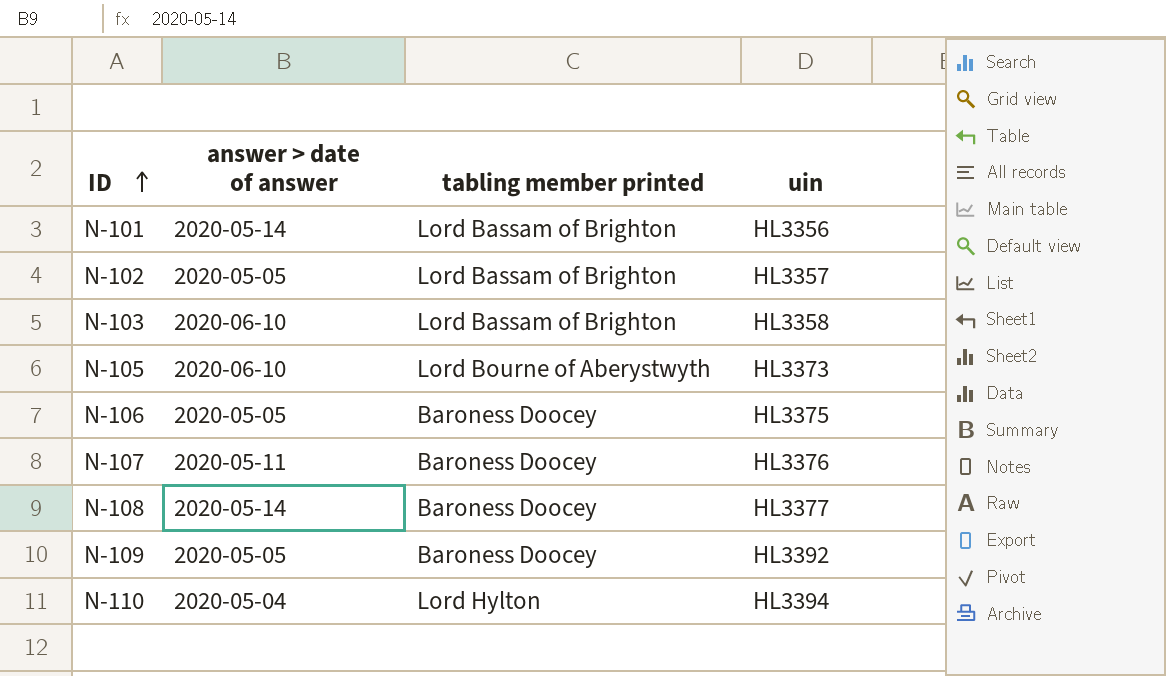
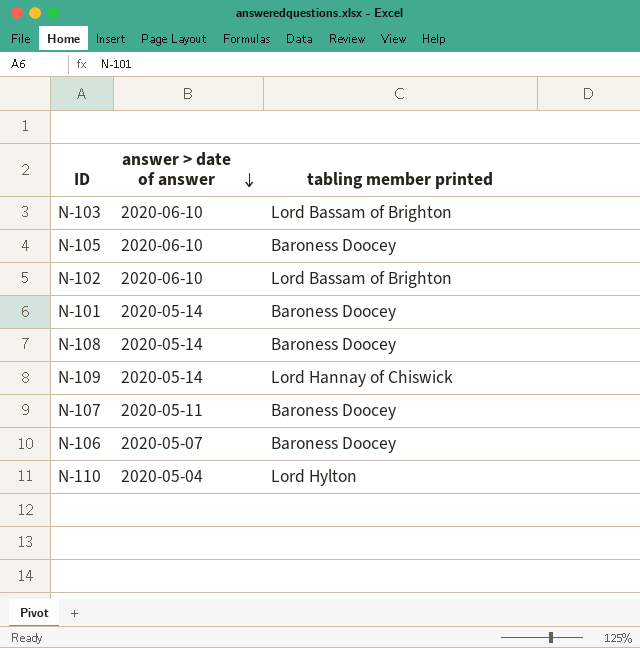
row order: ID ascending -> answer > date of answer descending
column uin | position: 4 -> none
N-105 | tabling member printed: Lord Bourne of Aberystwyth -> Baroness Doocey
N-102 | answer > date of answer: 2020-05-05 -> 2020-06-10
N-101 | tabling member printed: Lord Bassam of Brighton -> Baroness Doocey
N-109 | answer > date of answer: 2020-05-05 -> 2020-05-14
N-109 | tabling member printed: Baroness Doocey -> Lord Hannay of Chiswick
N-106 | answer > date of answer: 2020-05-05 -> 2020-05-07

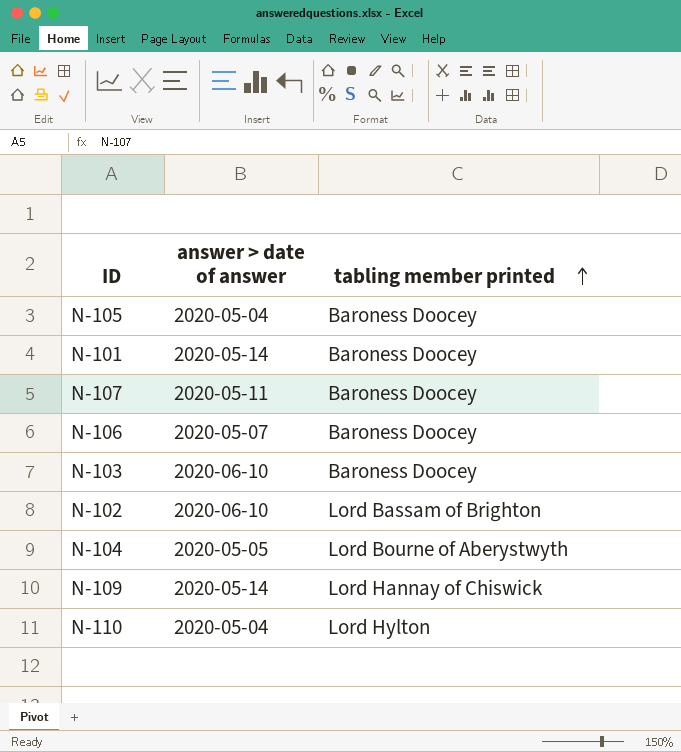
row order: answer > date of answer descending -> tabling member printed ascending
row N-108: 2020-05-14 | Baroness Doocey -> none
N-105 | answer > date of answer: 2020-06-10 -> 2020-05-04
N-103 | tabling member printed: Lord Bassam of Brighton -> Baroness Doocey
row N-104: none -> 2020-05-05 | Lord Bourne of Aberystwyth

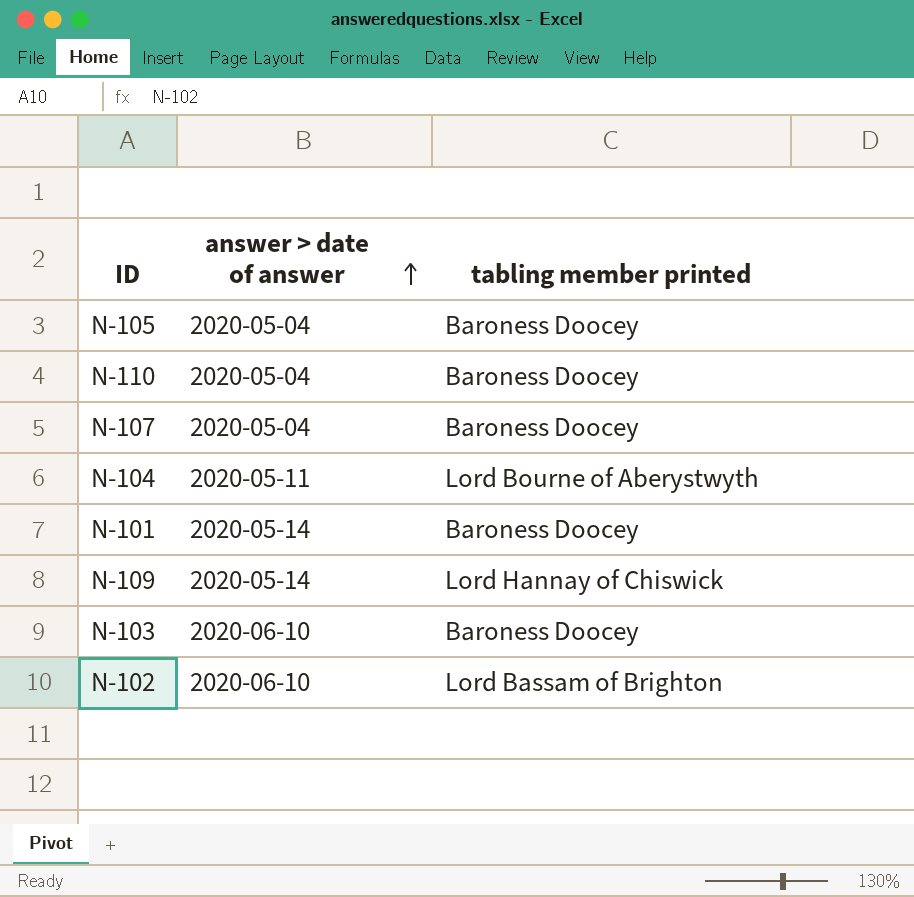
row order: tabling member printed ascending -> answer > date of answer ascending
row N-106: 2020-05-07 | Baroness Doocey -> none
N-110 | tabling member printed: Lord Hylton -> Baroness Doocey
N-107 | answer > date of answer: 2020-05-11 -> 2020-05-04
N-104 | answer > date of answer: 2020-05-05 -> 2020-05-11

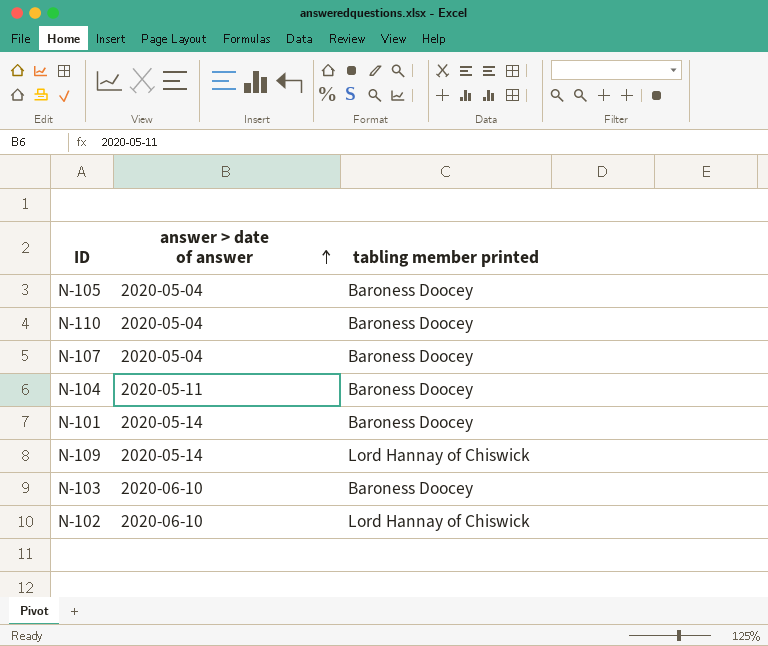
N-104 | tabling member printed: Lord Bourne of Aberystwyth -> Baroness Doocey
N-102 | tabling member printed: Lord Bassam of Brighton -> Lord Hannay of Chiswick

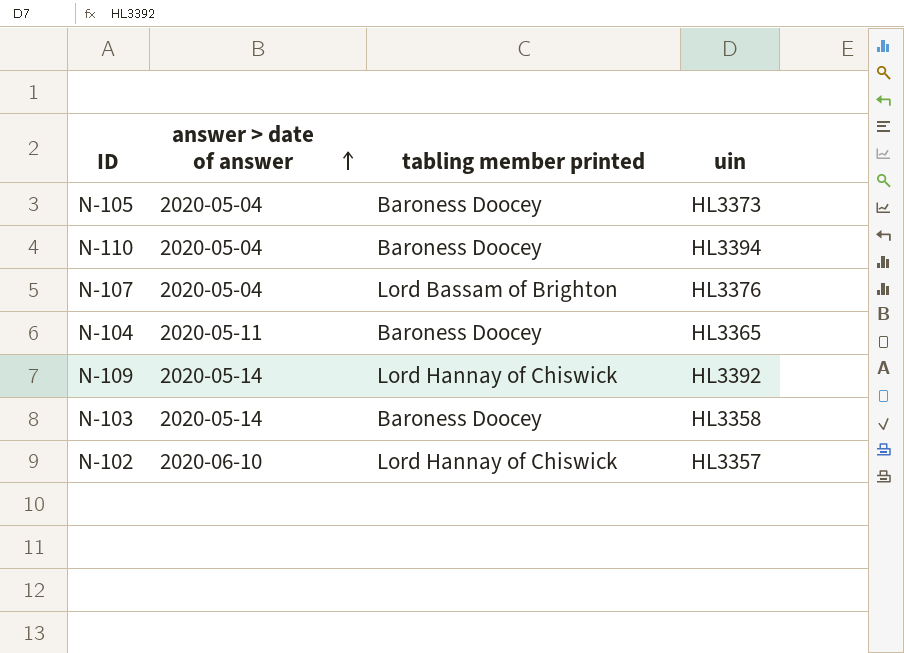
column uin | position: none -> 4
row N-101: 2020-05-14 | Baroness Doocey -> none
N-107 | tabling member printed: Baroness Doocey -> Lord Bassam of Brighton
N-103 | answer > date of answer: 2020-06-10 -> 2020-05-14

